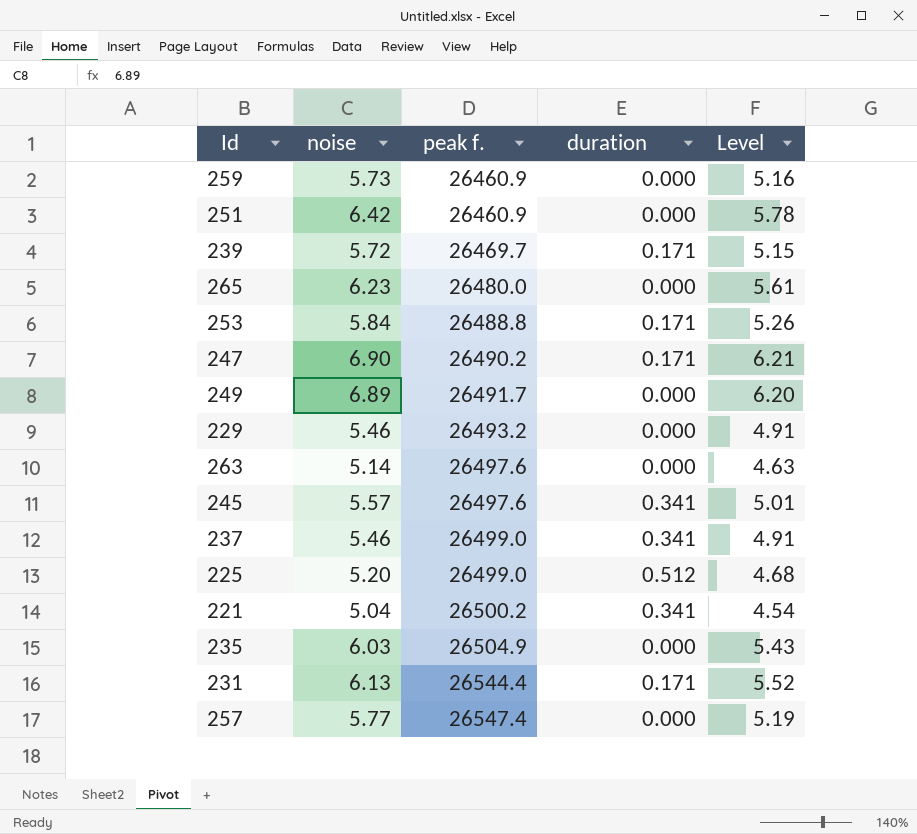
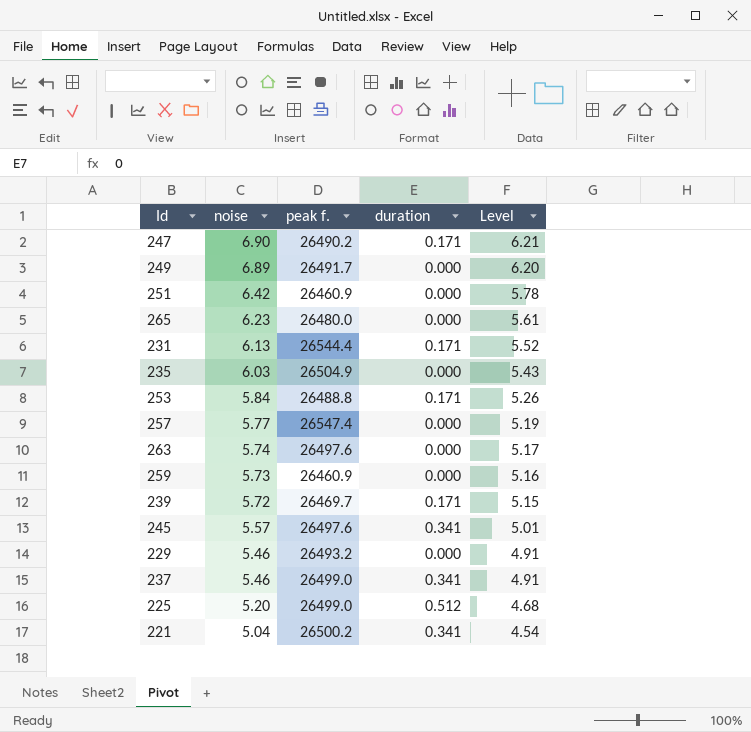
row order: peak f. ascending -> noise descending
263 | noise: 5.14 -> 5.74
263 | Level: 4.63 -> 5.17

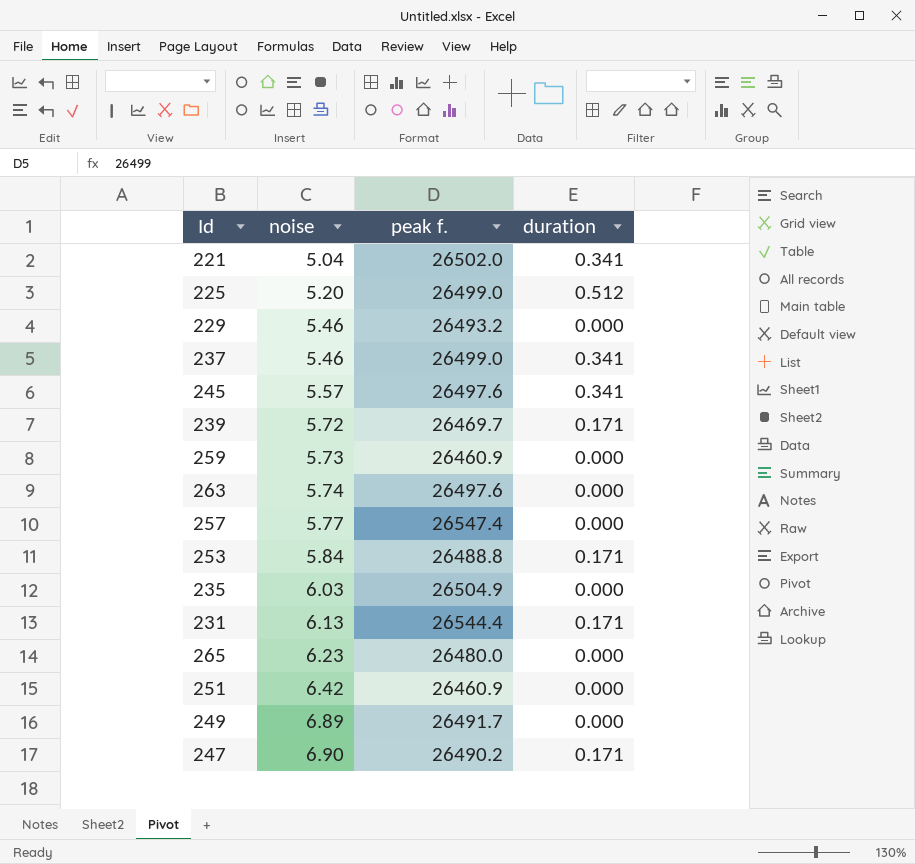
row order: noise descending -> noise ascending
column Level | formula: [noise] * 0.9 -> none
221 | peak f.: 26500.2 -> 26502.0

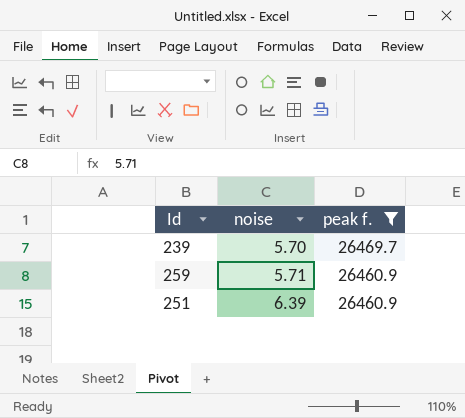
filter: none -> peak f. <= 26469.7
column duration | position: 4 -> none
239 | noise: 5.72 -> 5.70
259 | noise: 5.73 -> 5.71
251 | noise: 6.42 -> 6.39

